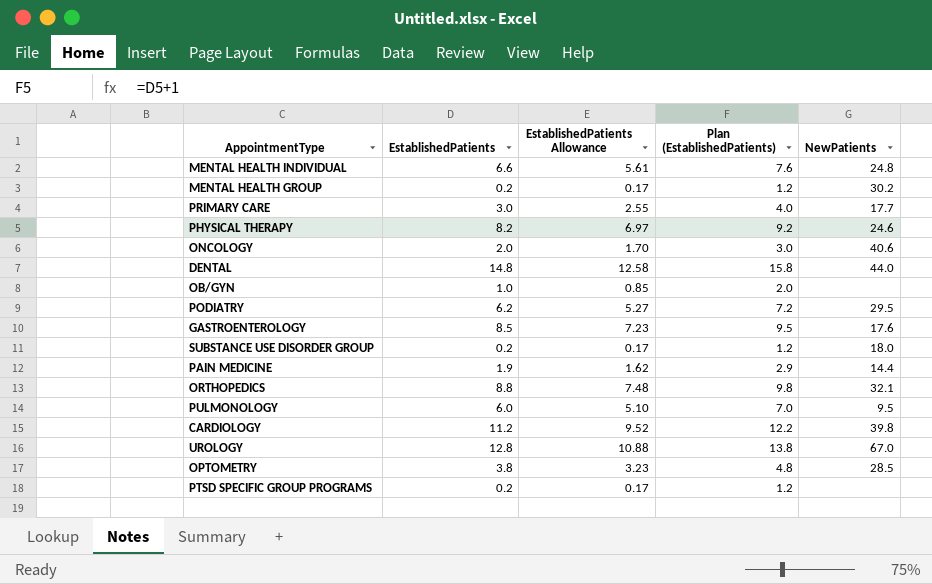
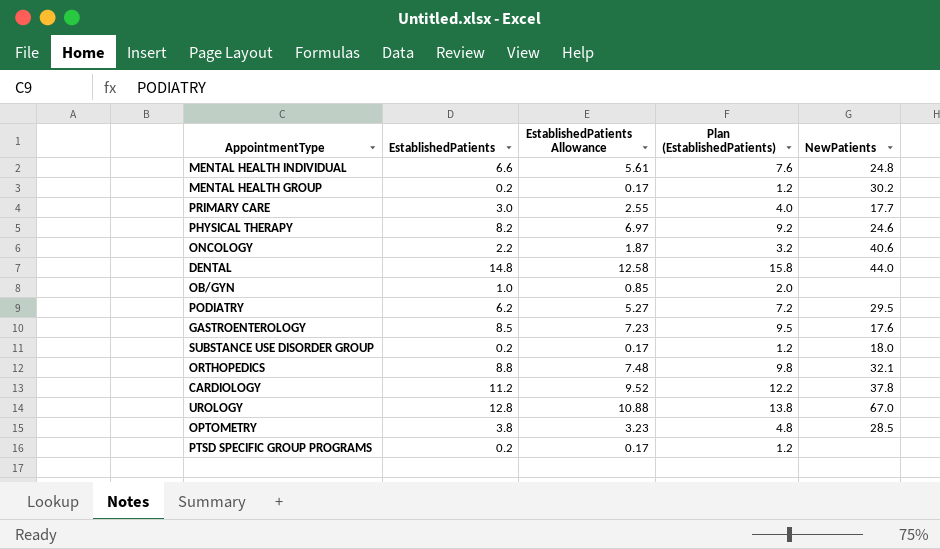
row PAIN MEDICINE: 1.9 | 1.62 | 2.9 | 14.4 -> none
row PULMONOLOGY: 6.0 | 5.10 | 7.0 | 9.5 -> none
ONCOLOGY | EstablishedPatients: 2.0 -> 2.2
ONCOLOGY | EstablishedPatients Allowance: 1.70 -> 1.87
ONCOLOGY | Plan (EstablishedPatients): 3.0 -> 3.2
CARDIOLOGY | NewPatients: 39.8 -> 37.8

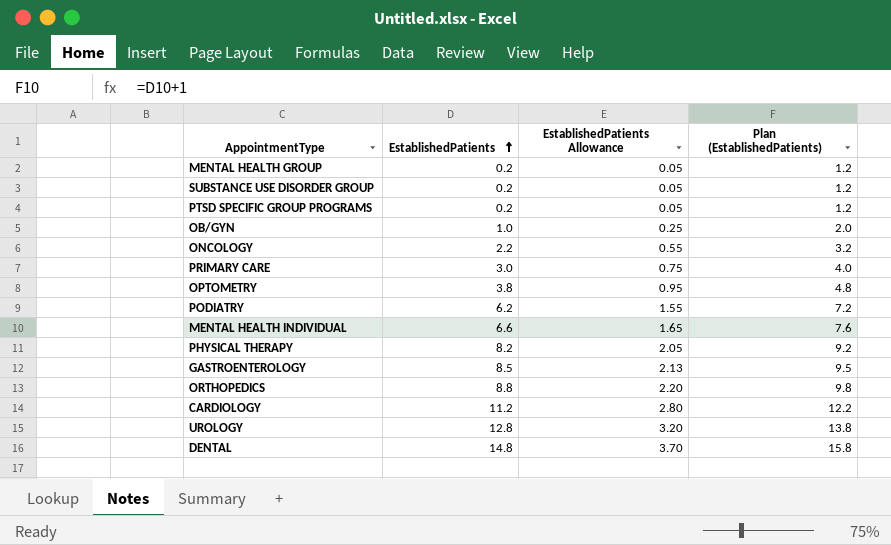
row order: none -> EstablishedPatients ascending
column NewPatients | position: 5 -> none
column EstablishedPatients Allowance | formula: [EstablishedPatients] * 0.85 -> [EstablishedPatients] * 0.25

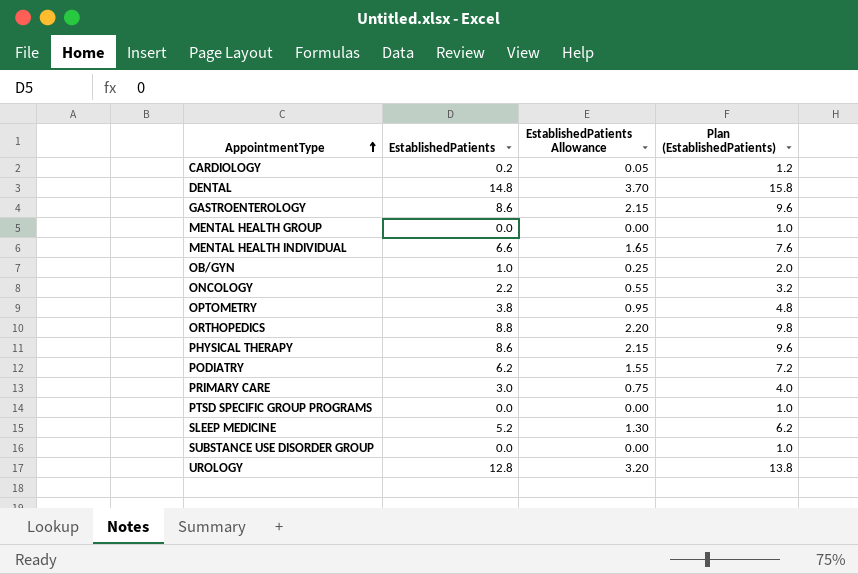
row order: EstablishedPatients ascending -> AppointmentType ascending
CARDIOLOGY | EstablishedPatients: 11.2 -> 0.2
CARDIOLOGY | EstablishedPatients Allowance: 2.80 -> 0.05
CARDIOLOGY | Plan (EstablishedPatients): 12.2 -> 1.2
GASTROENTEROLOGY | EstablishedPatients: 8.5 -> 8.6
GASTROENTEROLOGY | EstablishedPatients Allowance: 2.13 -> 2.15
GASTROENTEROLOGY | Plan (EstablishedPatients): 9.5 -> 9.6
MENTAL HEALTH GROUP | EstablishedPatients: 0.2 -> 0.0
MENTAL HEALTH GROUP | EstablishedPatients Allowance: 0.05 -> 0.00
MENTAL HEALTH GROUP | Plan (EstablishedPatients): 1.2 -> 1.0
PHYSICAL THERAPY | EstablishedPatients: 8.2 -> 8.6
PHYSICAL THERAPY | EstablishedPatients Allowance: 2.05 -> 2.15
PHYSICAL THERAPY | Plan (EstablishedPatients): 9.2 -> 9.6
PTSD SPECIFIC GROUP PROGRAMS | EstablishedPatients: 0.2 -> 0.0
PTSD SPECIFIC GROUP PROGRAMS | EstablishedPatients Allowance: 0.05 -> 0.00
PTSD SPECIFIC GROUP PROGRAMS | Plan (EstablishedPatients): 1.2 -> 1.0
row SLEEP MEDICINE: none -> 5.2 | 1.30 | 6.2
SUBSTANCE USE DISORDER GROUP | EstablishedPatients: 0.2 -> 0.0
SUBSTANCE USE DISORDER GROUP | EstablishedPatients Allowance: 0.05 -> 0.00
SUBSTANCE USE DISORDER GROUP | Plan (EstablishedPatients): 1.2 -> 1.0

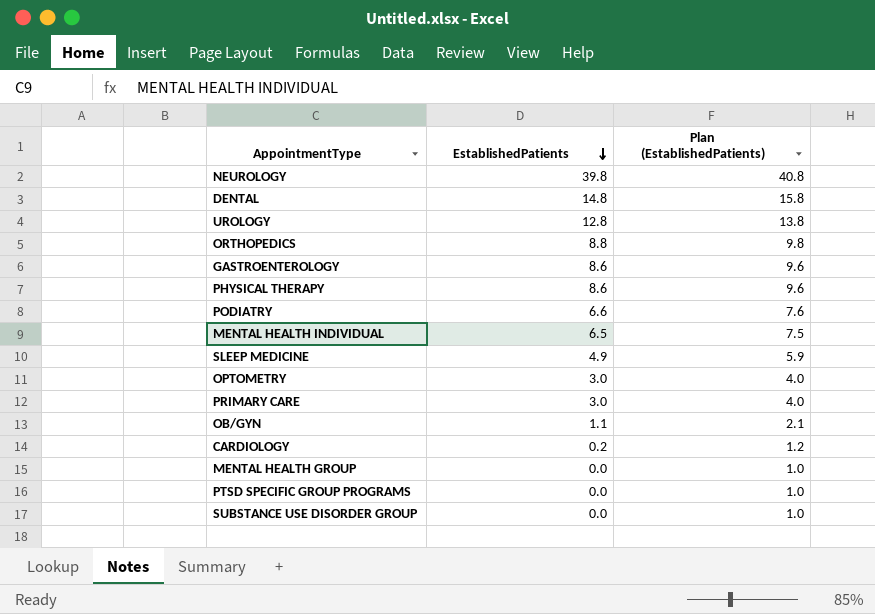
row order: AppointmentType ascending -> EstablishedPatients descending
column EstablishedPatients Allowance | formula: [EstablishedPatients] * 0.25 -> none
row ONCOLOGY: 2.2 | 0.55 | 3.2 -> none
row NEUROLOGY: none -> 39.8 | 40.8
PODIATRY | EstablishedPatients: 6.2 -> 6.6
PODIATRY | Plan (EstablishedPatients): 7.2 -> 7.6
MENTAL HEALTH INDIVIDUAL | EstablishedPatients: 6.6 -> 6.5
MENTAL HEALTH INDIVIDUAL | Plan (EstablishedPatients): 7.6 -> 7.5
SLEEP MEDICINE | EstablishedPatients: 5.2 -> 4.9
SLEEP MEDICINE | Plan (EstablishedPatients): 6.2 -> 5.9
OPTOMETRY | EstablishedPatients: 3.8 -> 3.0
OPTOMETRY | Plan (EstablishedPatients): 4.8 -> 4.0
OB/GYN | EstablishedPatients: 1.0 -> 1.1
OB/GYN | Plan (EstablishedPatients): 2.0 -> 2.1

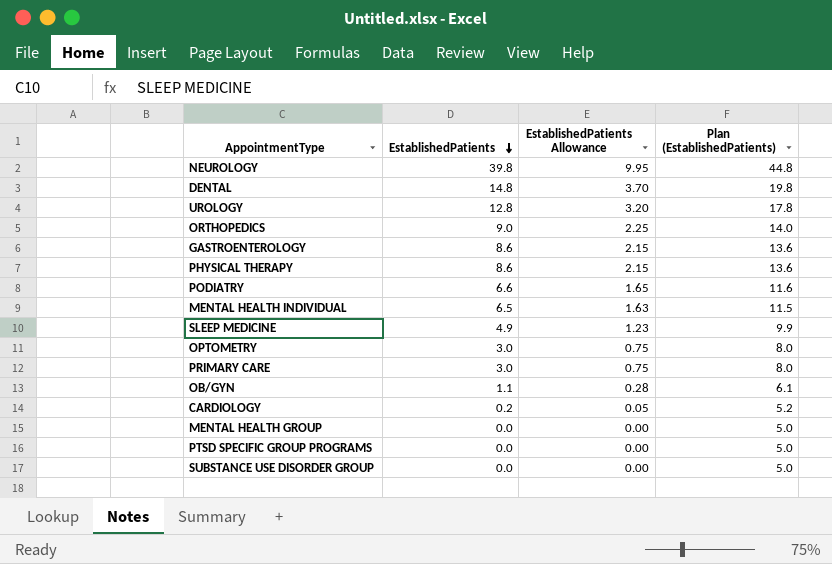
column EstablishedPatients Allowance | formula: none -> [EstablishedPatients] * 0.25
column Plan (EstablishedPatients) | formula: [EstablishedPatients] + 1 -> [EstablishedPatients] + 5
ORTHOPEDICS | EstablishedPatients: 8.8 -> 9.0

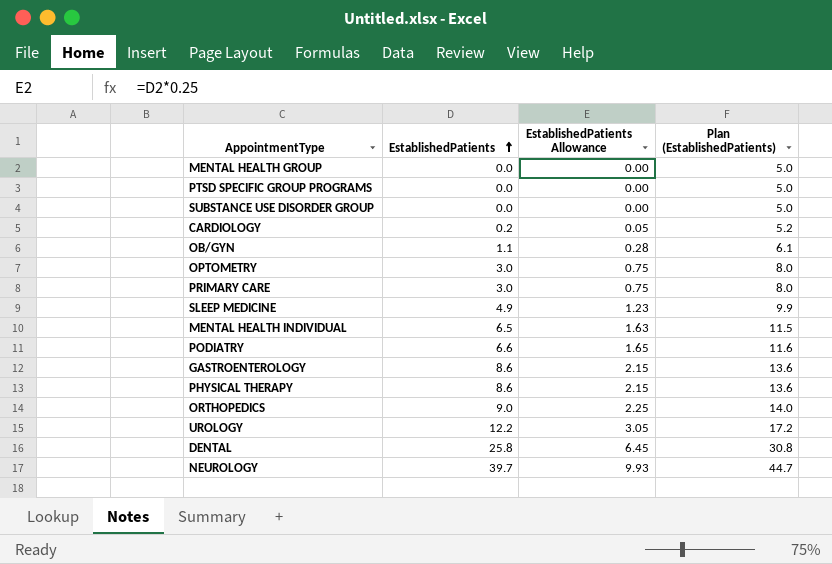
row order: EstablishedPatients descending -> EstablishedPatients ascending
UROLOGY | EstablishedPatients: 12.8 -> 12.2
UROLOGY | EstablishedPatients Allowance: 3.20 -> 3.05
UROLOGY | Plan (EstablishedPatients): 17.8 -> 17.2
DENTAL | EstablishedPatients: 14.8 -> 25.8
DENTAL | EstablishedPatients Allowance: 3.70 -> 6.45
DENTAL | Plan (EstablishedPatients): 19.8 -> 30.8
NEUROLOGY | EstablishedPatients: 39.8 -> 39.7
NEUROLOGY | EstablishedPatients Allowance: 9.95 -> 9.93
NEUROLOGY | Plan (EstablishedPatients): 44.8 -> 44.7

